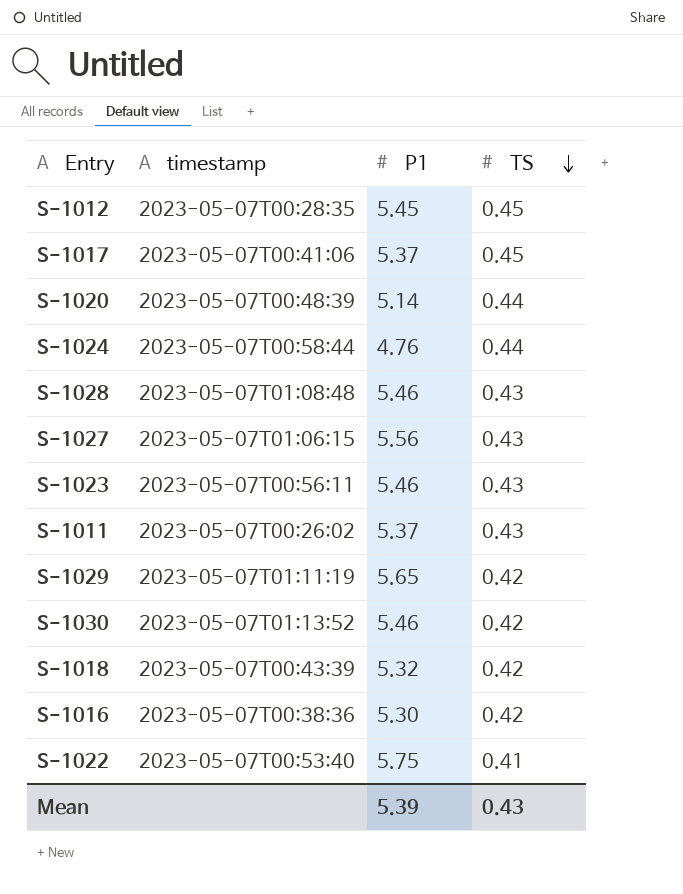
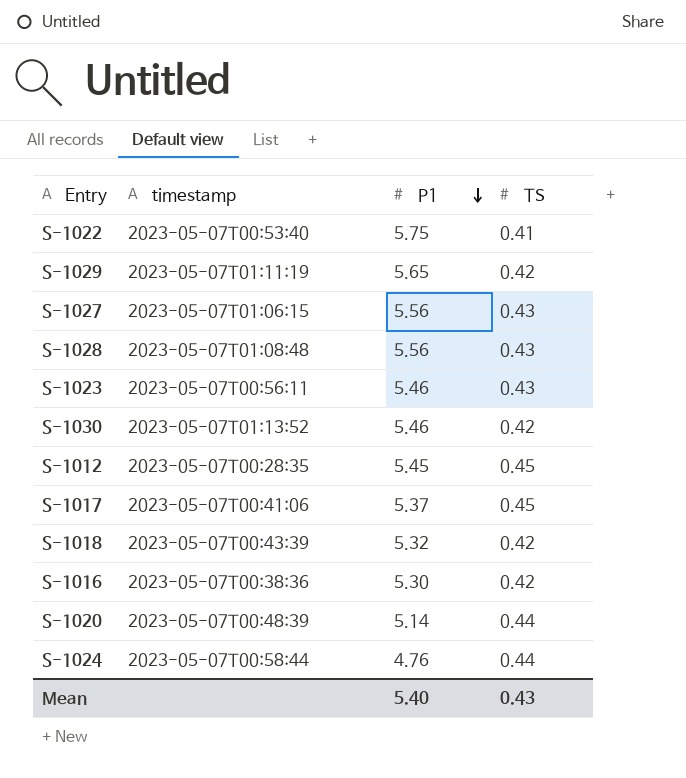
row order: TS descending -> P1 descending
row S-1011: 2023-05-07T00:26:02 | 5.37 | 0.43 -> none
S-1028 | P1: 5.46 -> 5.56
Mean | P1: 5.39 -> 5.40

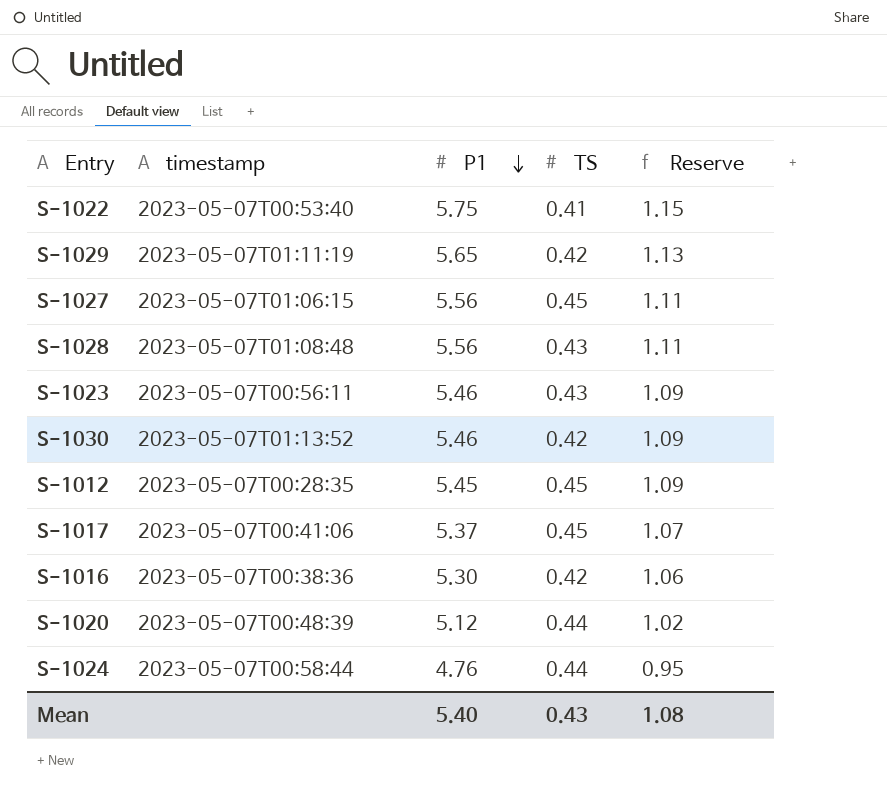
column Reserve | formula: none -> [P1] * 0.2
row S-1018: 2023-05-07T00:43:39 | 5.32 | 0.42 -> none
S-1027 | TS: 0.43 -> 0.45
S-1020 | P1: 5.14 -> 5.12

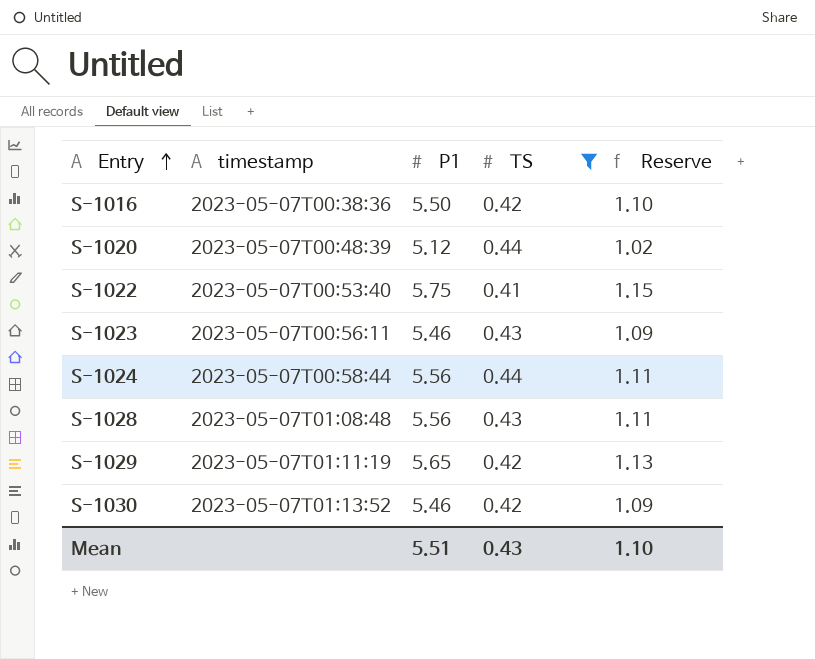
filter: none -> TS != 0.45
row order: P1 descending -> Entry ascending
S-1016 | P1: 5.30 -> 5.50
S-1016 | Reserve: 1.06 -> 1.10
S-1024 | P1: 4.76 -> 5.56
S-1024 | Reserve: 0.95 -> 1.11
Mean | P1: 5.40 -> 5.51
Mean | Reserve: 1.08 -> 1.10

